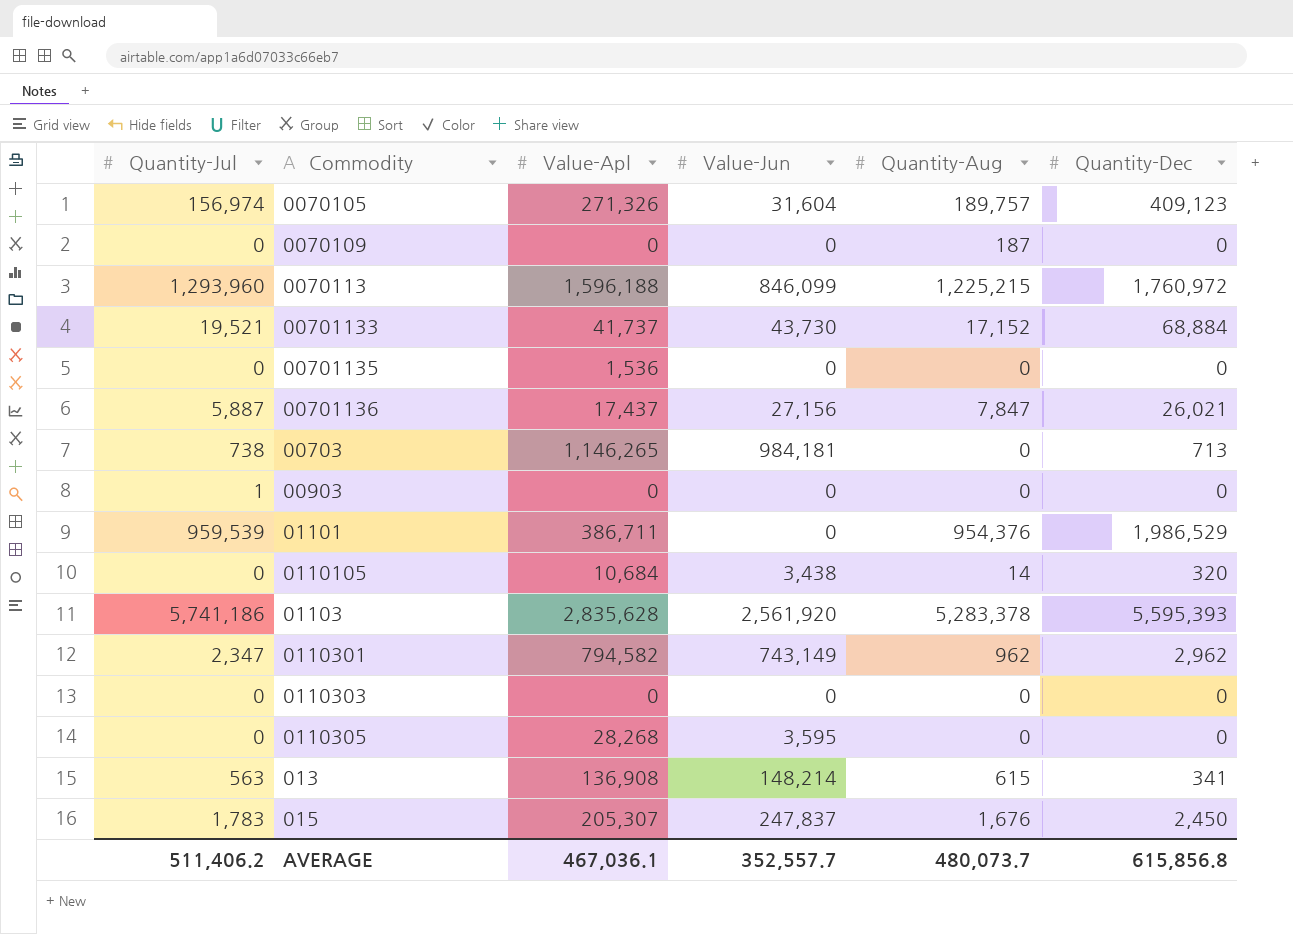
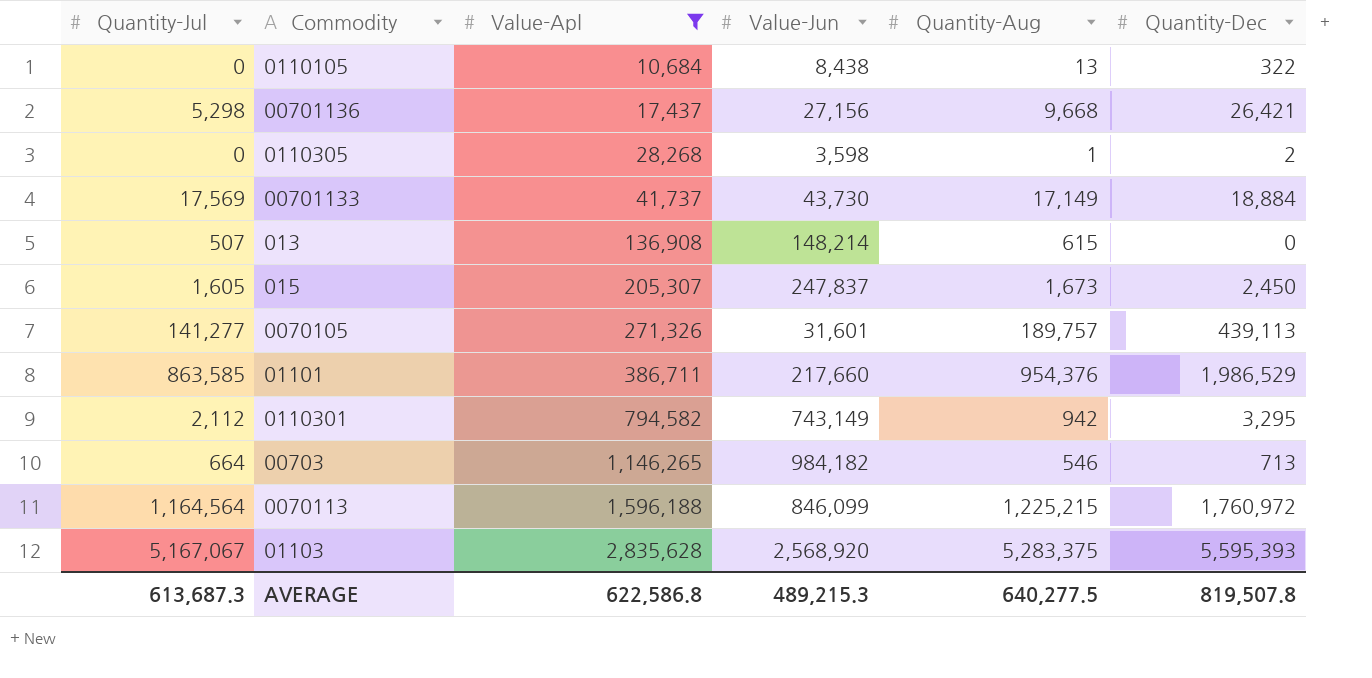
filter: none -> Value-Apl >= 10,684
row order: none -> Value-Apl ascending
0110105 | Value-Jun: 3,438 -> 8,438
0110105 | Quantity-Aug: 14 -> 13
0110105 | Quantity-Dec: 320 -> 322
00701136 | Quantity-Jul: 5,887 -> 5,298
00701136 | Quantity-Aug: 7,847 -> 9,668
00701136 | Quantity-Dec: 26,021 -> 26,421
0110305 | Value-Jun: 3,595 -> 3,598
0110305 | Quantity-Aug: 0 -> 1
0110305 | Quantity-Dec: 0 -> 2
00701133 | Quantity-Jul: 19,521 -> 17,569
00701133 | Quantity-Aug: 17,152 -> 17,149
00701133 | Quantity-Dec: 68,884 -> 18,884
013 | Quantity-Jul: 563 -> 507
013 | Quantity-Dec: 341 -> 0
015 | Quantity-Jul: 1,783 -> 1,605
015 | Quantity-Aug: 1,676 -> 1,673
0070105 | Quantity-Jul: 156,974 -> 141,277
0070105 | Value-Jun: 31,604 -> 31,601
0070105 | Quantity-Dec: 409,123 -> 439,113
01101 | Quantity-Jul: 959,539 -> 863,585
01101 | Value-Jun: 0 -> 217,660
0110301 | Quantity-Jul: 2,347 -> 2,112
0110301 | Quantity-Aug: 962 -> 942
0110301 | Quantity-Dec: 2,962 -> 3,295
00703 | Quantity-Jul: 738 -> 664
00703 | Value-Jun: 984,181 -> 984,182
00703 | Quantity-Aug: 0 -> 546
0070113 | Quantity-Jul: 1,293,960 -> 1,164,564
01103 | Quantity-Jul: 5,741,186 -> 5,167,067
01103 | Value-Jun: 2,561,920 -> 2,568,920
01103 | Quantity-Aug: 5,283,378 -> 5,283,375
AVERAGE | Quantity-Jul: 511,406.2 -> 613,687.3
AVERAGE | Value-Apl: 467,036.1 -> 622,586.8
AVERAGE | Value-Jun: 352,557.7 -> 489,215.3
AVERAGE | Quantity-Aug: 480,073.7 -> 640,277.5
AVERAGE | Quantity-Dec: 615,856.8 -> 819,507.8

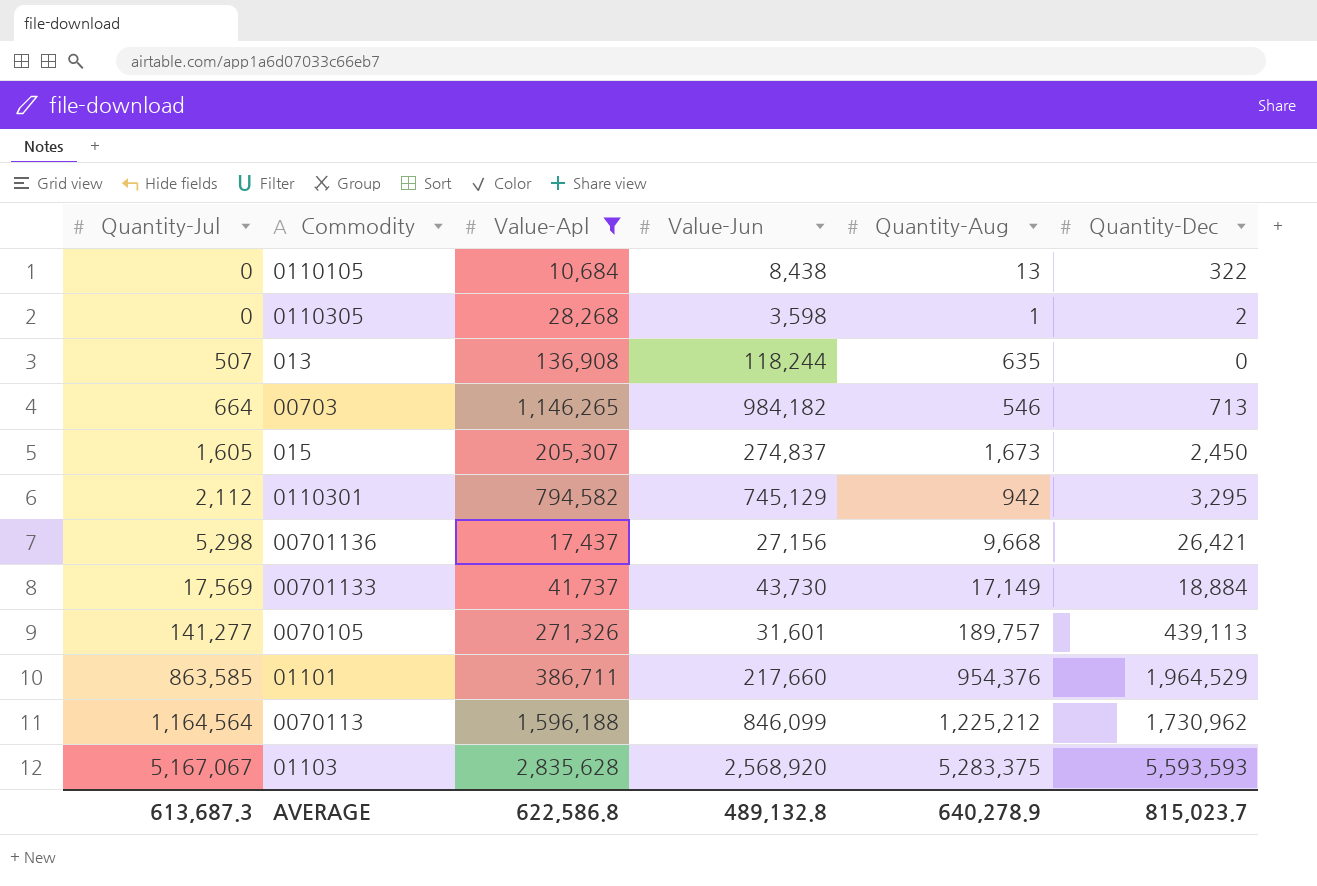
row order: Value-Apl ascending -> Quantity-Jul ascending
013 | Value-Jun: 148,214 -> 118,244
013 | Quantity-Aug: 615 -> 635
015 | Value-Jun: 247,837 -> 274,837
0110301 | Value-Jun: 743,149 -> 745,129
01101 | Quantity-Dec: 1,986,529 -> 1,964,529
0070113 | Quantity-Aug: 1,225,215 -> 1,225,212
0070113 | Quantity-Dec: 1,760,972 -> 1,730,962
01103 | Quantity-Dec: 5,595,393 -> 5,593,593
AVERAGE | Value-Jun: 489,215.3 -> 489,132.8
AVERAGE | Quantity-Aug: 640,277.5 -> 640,278.9
AVERAGE | Quantity-Dec: 819,507.8 -> 815,023.7

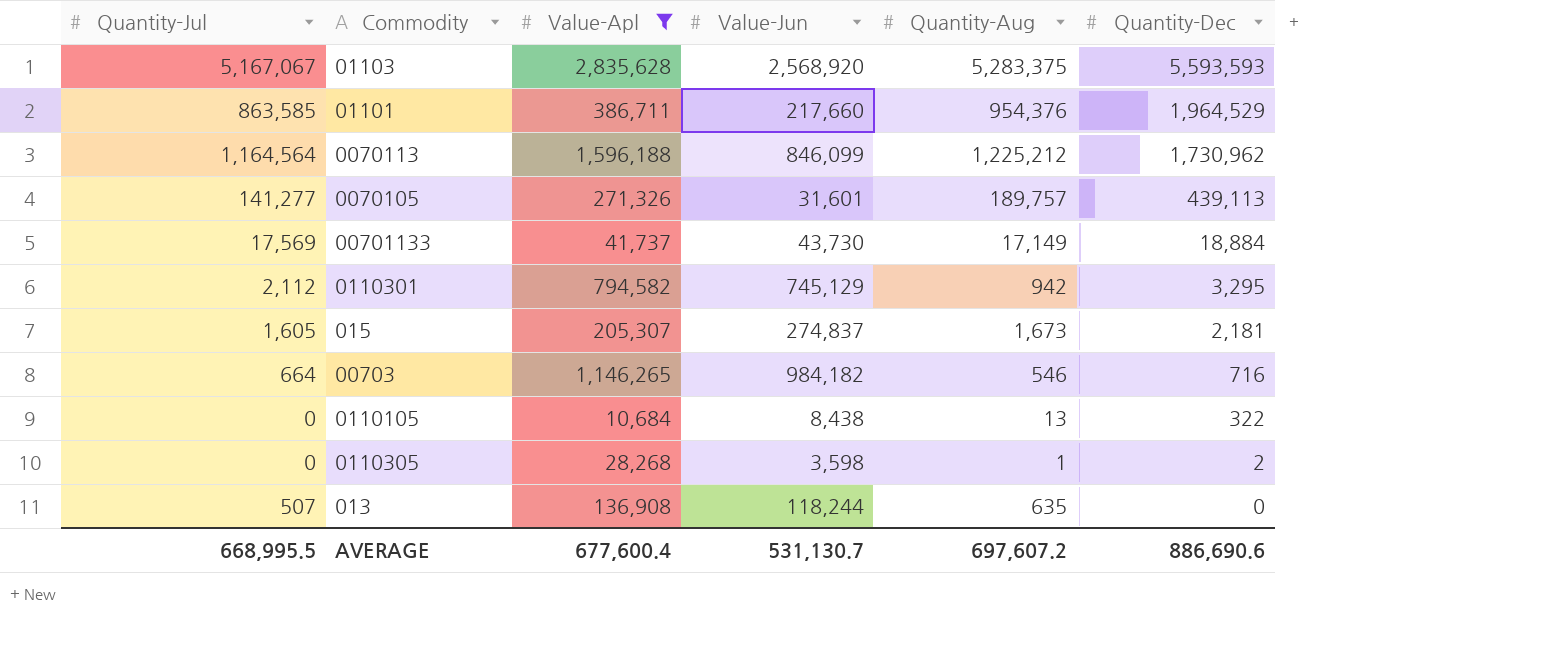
row order: Quantity-Jul ascending -> Quantity-Dec descending
row 00701136: 5,298 | 17,437 | 27,156 | 9,668 | 26,421 -> none
015 | Quantity-Dec: 2,450 -> 2,181
00703 | Quantity-Dec: 713 -> 716
AVERAGE | Quantity-Jul: 613,687.3 -> 668,995.5
AVERAGE | Value-Apl: 622,586.8 -> 677,600.4
AVERAGE | Value-Jun: 489,132.8 -> 531,130.7
AVERAGE | Quantity-Aug: 640,278.9 -> 697,607.2
AVERAGE | Quantity-Dec: 815,023.7 -> 886,690.6

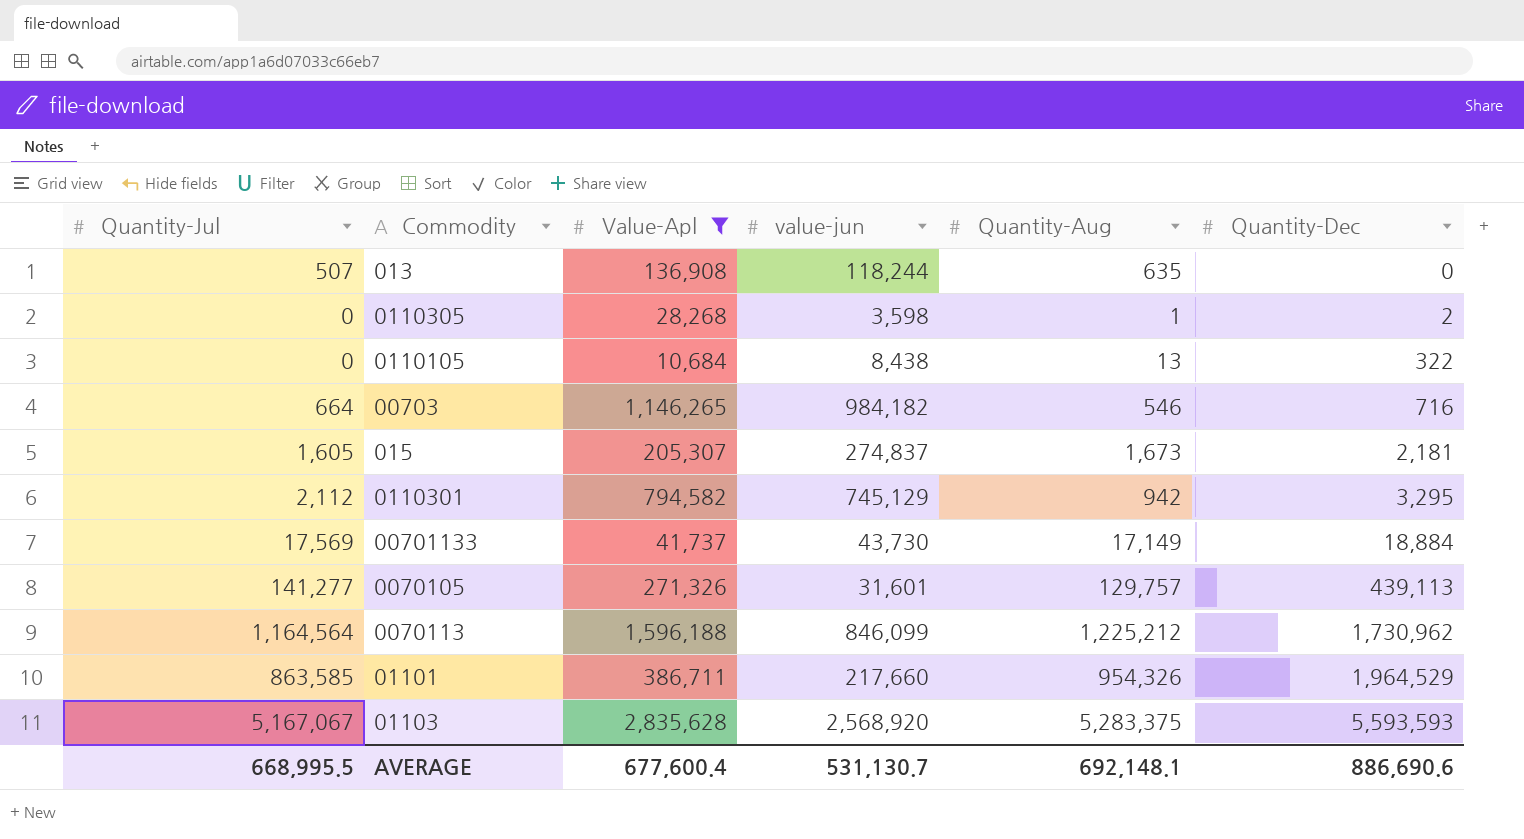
row order: Quantity-Dec descending -> Quantity-Dec ascending
column name: Value-Jun -> value-jun
0070105 | Quantity-Aug: 189,757 -> 129,757
01101 | Quantity-Aug: 954,376 -> 954,326
AVERAGE | Quantity-Aug: 697,607.2 -> 692,148.1

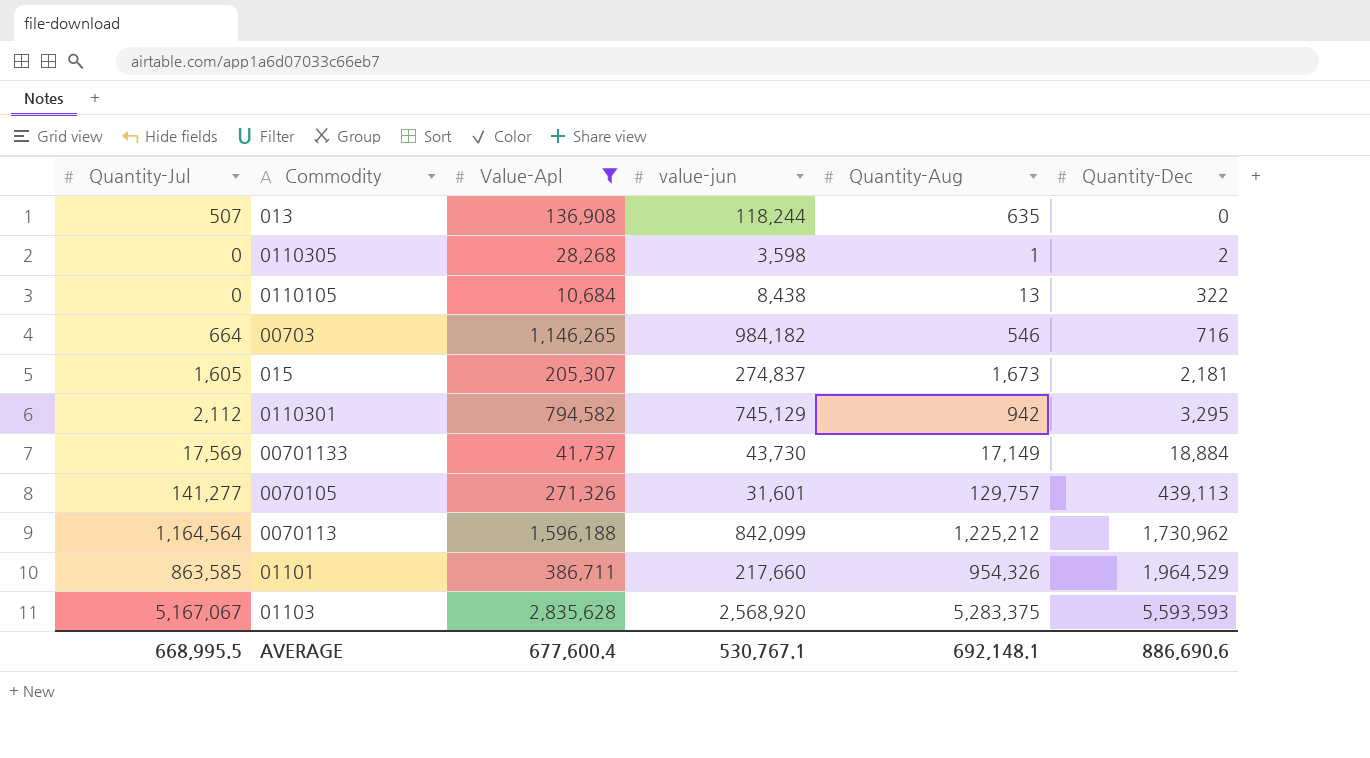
0070113 | value-jun: 846,099 -> 842,099
AVERAGE | value-jun: 531,130.7 -> 530,767.1

